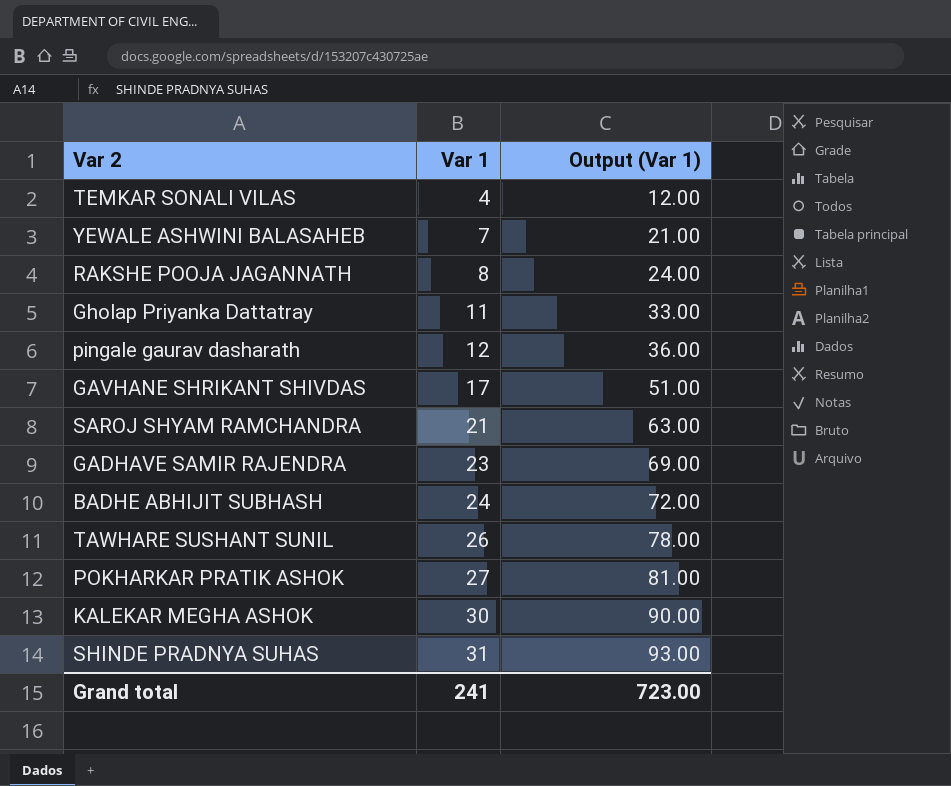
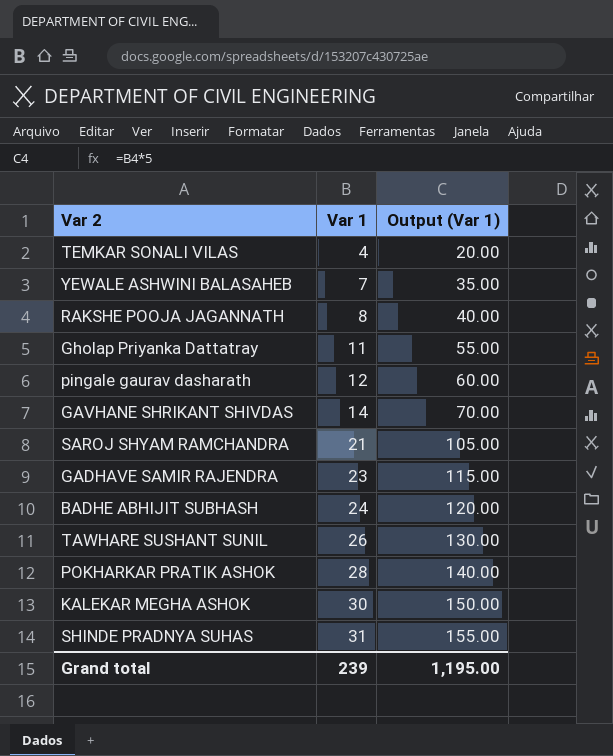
column Output (Var 1) | formula: [Var 1] * 3 -> [Var 1] * 5
GAVHANE SHRIKANT SHIVDAS | Var 1: 17 -> 14
POKHARKAR PRATIK ASHOK | Var 1: 27 -> 28
Grand total | Var 1: 241 -> 239
Grand total | Output (Var 1): 723.00 -> 1,195.00

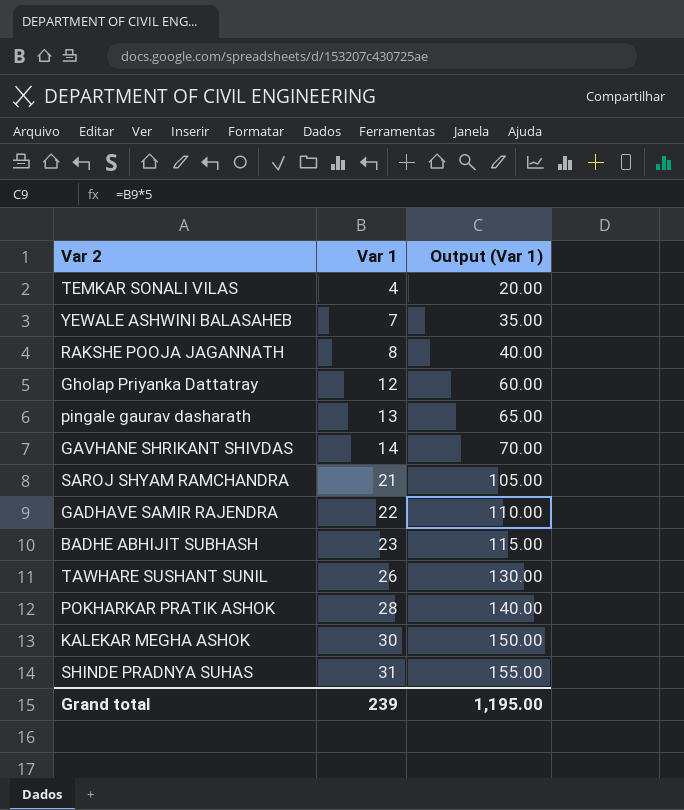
Gholap Priyanka Dattatray | Var 1: 11 -> 12
Gholap Priyanka Dattatray | Output (Var 1): 55.00 -> 60.00
pingale gaurav dasharath | Var 1: 12 -> 13
pingale gaurav dasharath | Output (Var 1): 60.00 -> 65.00
GADHAVE SAMIR RAJENDRA | Var 1: 23 -> 22
GADHAVE SAMIR RAJENDRA | Output (Var 1): 115.00 -> 110.00
BADHE ABHIJIT SUBHASH | Var 1: 24 -> 23
BADHE ABHIJIT SUBHASH | Output (Var 1): 120.00 -> 115.00

